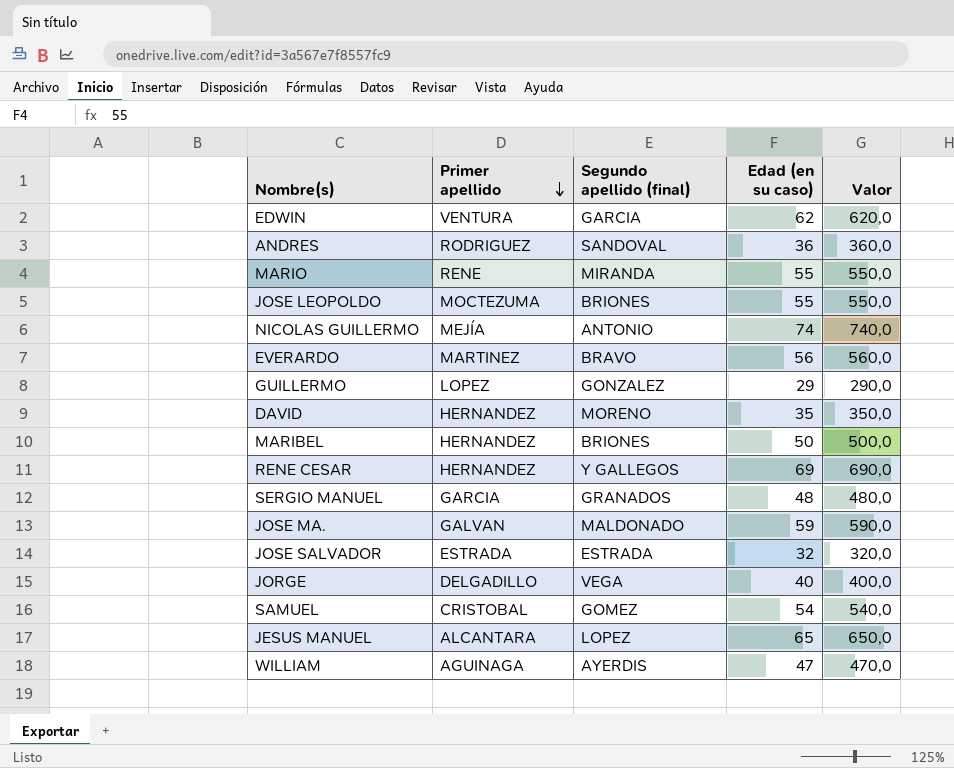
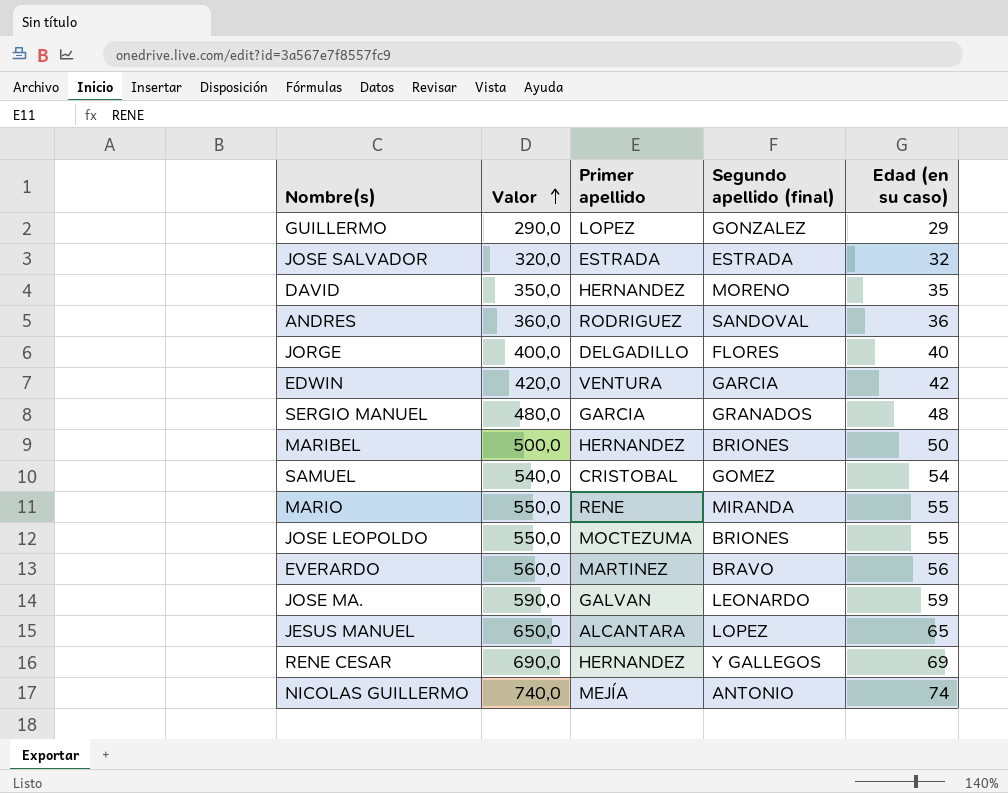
row order: Primer apellido descending -> Valor ascending
column Valor | position: 5 -> 2
row WILLIAM: AGUINAGA | AYERDIS | 47 | 470,0 -> none
JORGE | Segundo apellido (final): VEGA -> FLORES
EDWIN | Valor: 620,0 -> 420,0
EDWIN | Edad (en su caso): 62 -> 42
JOSE MA. | Segundo apellido (final): MALDONADO -> LEONARDO

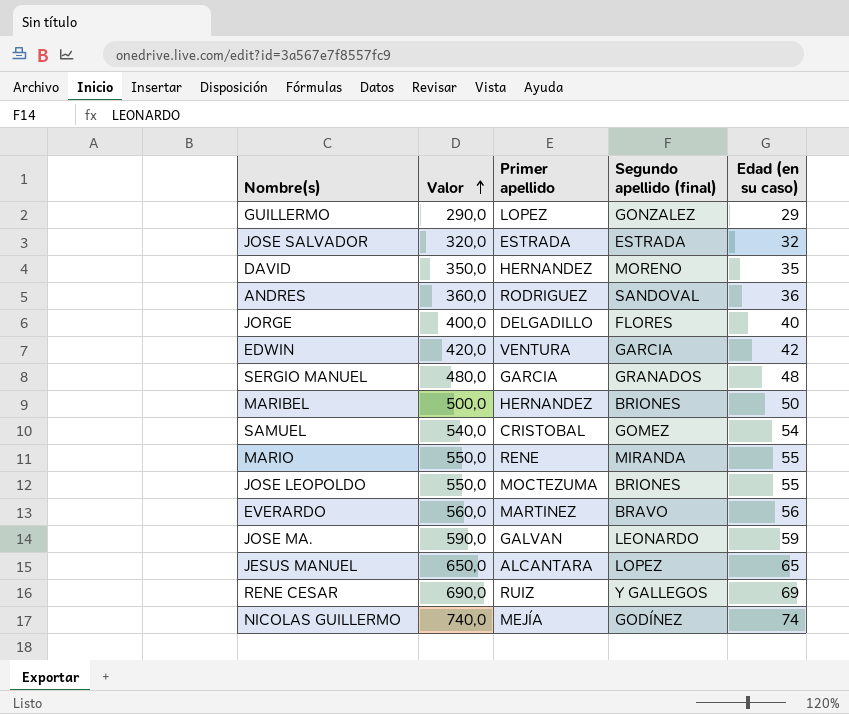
RENE CESAR | Primer apellido: HERNANDEZ -> RUIZ
NICOLAS GUILLERMO | Segundo apellido (final): ANTONIO -> GODÍNEZ

